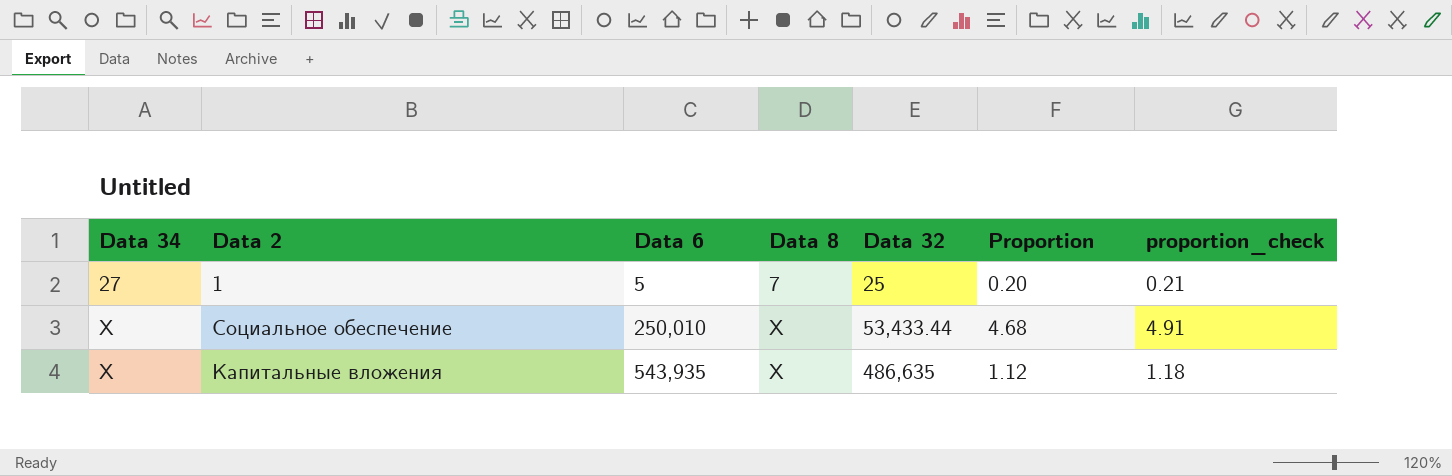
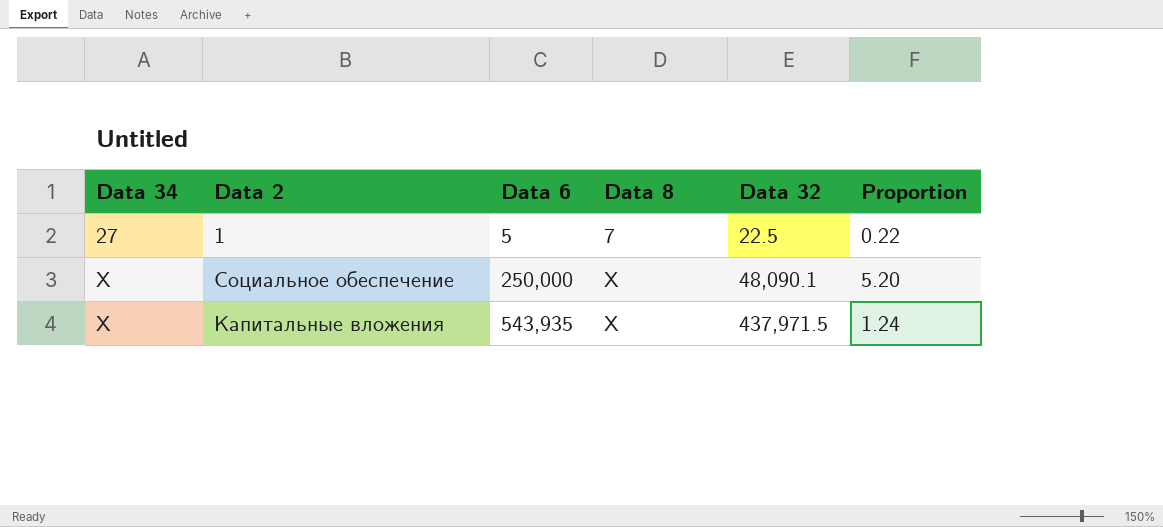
column proportion_check | formula: [Proportion] * 1.05 -> none
1 | Data 32: 25 -> 22.5
1 | Proportion: 0.20 -> 0.22
Социальное обеспечение | Data 6: 250,010 -> 250,000
Социальное обеспечение | Data 32: 53,433.44 -> 48,090.1
Социальное обеспечение | Proportion: 4.68 -> 5.20
Капитальные вложения | Data 32: 486,635 -> 437,971.5
Капитальные вложения | Proportion: 1.12 -> 1.24

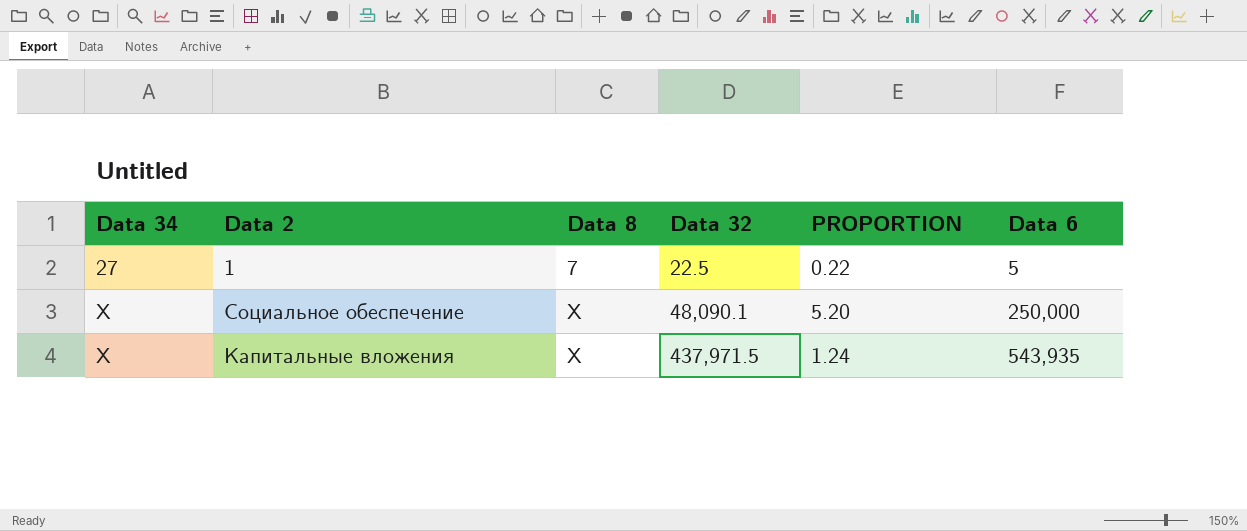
column name: Proportion -> PROPORTION
column Data 6 | position: 3 -> 6

